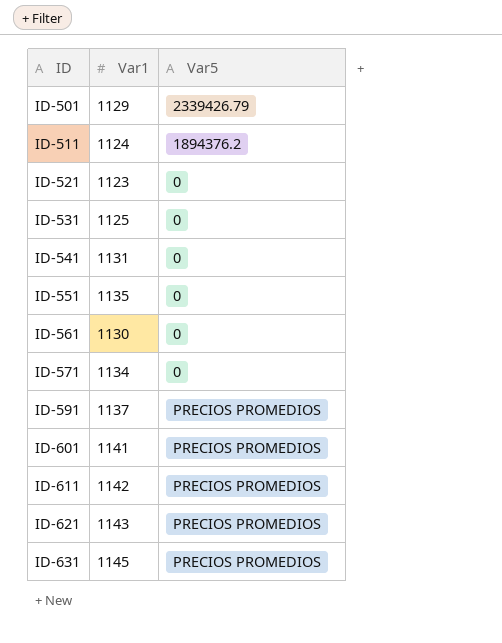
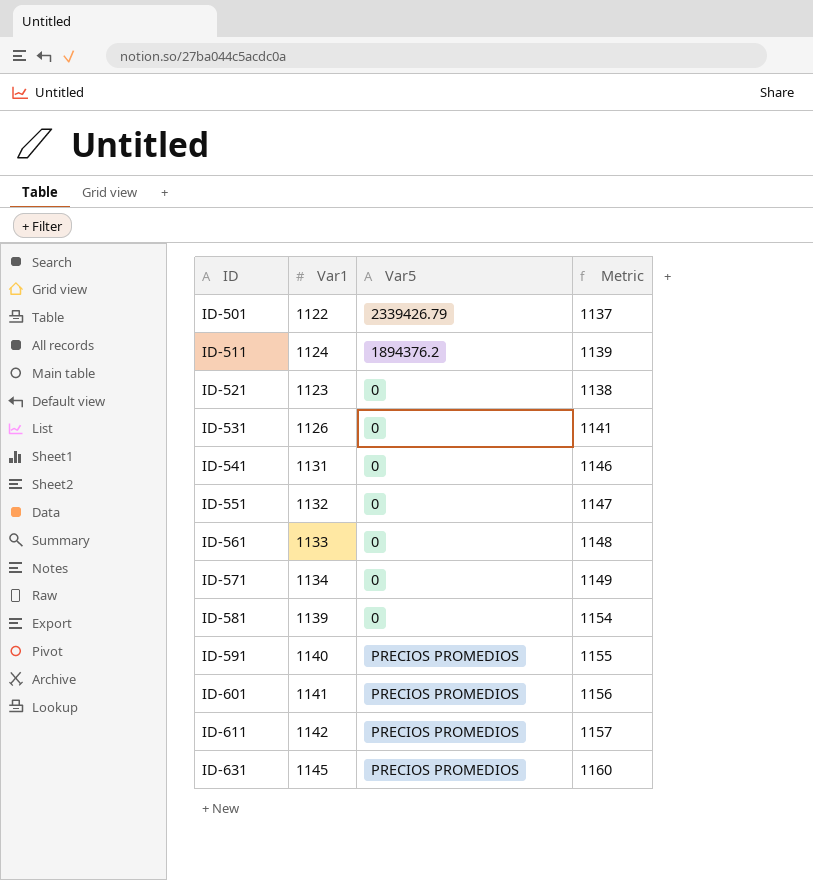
column Metric | formula: none -> [Var1] + 15
row ID-621: 1143 | PRECIOS PROMEDIOS -> none
ID-501 | Var1: 1129 -> 1122
ID-531 | Var1: 1125 -> 1126
ID-551 | Var1: 1135 -> 1132
ID-561 | Var1: 1130 -> 1133
row ID-581: none -> 1139 | 0 | 1154
ID-591 | Var1: 1137 -> 1140

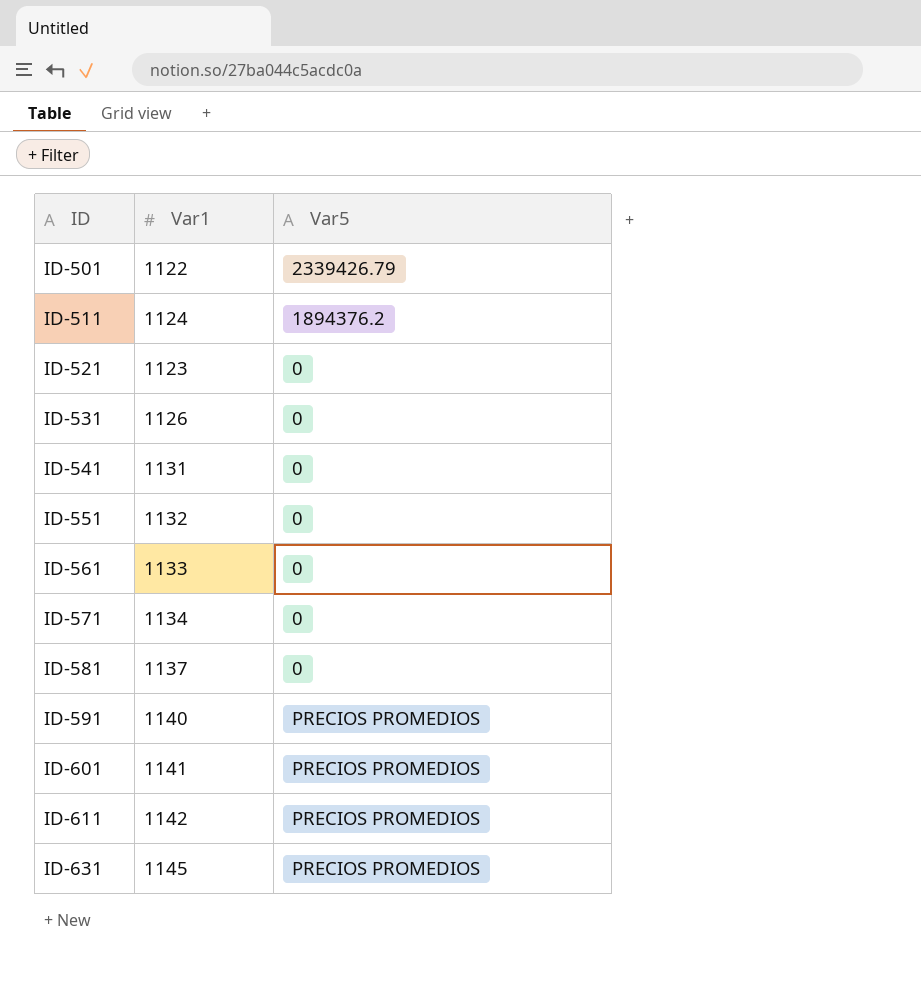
column Metric | formula: [Var1] + 15 -> none
ID-581 | Var1: 1139 -> 1137

